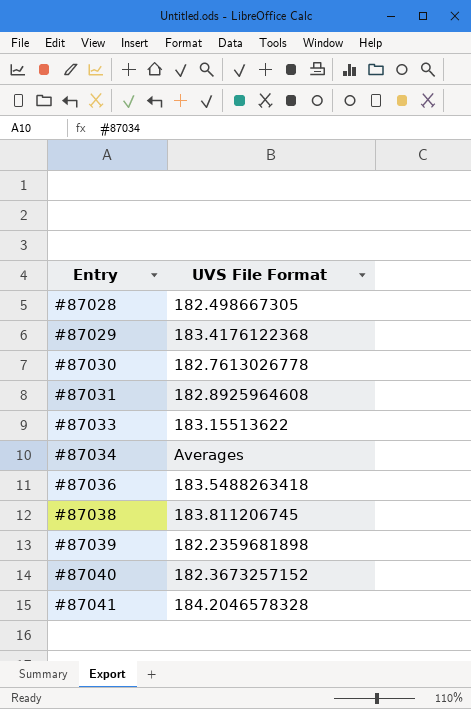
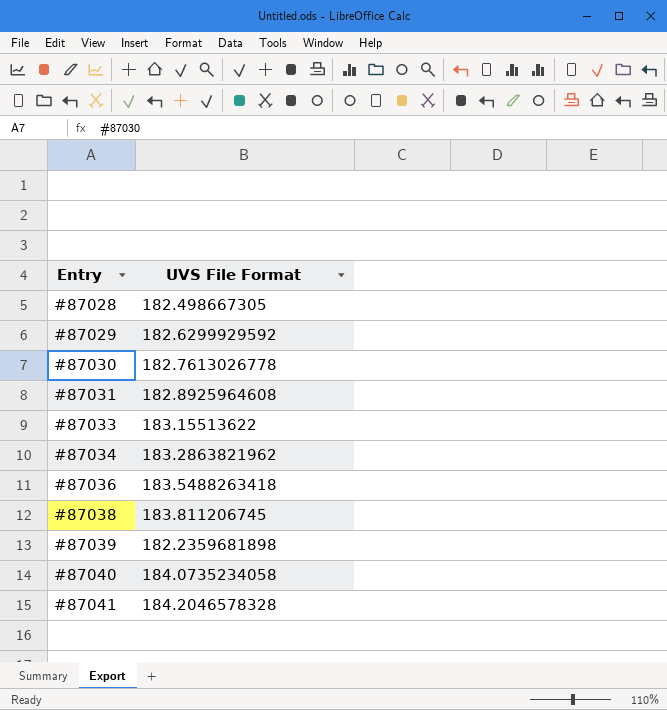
#87029 | UVS File Format: 183.4176122368 -> 182.6299929592
#87034 | UVS File Format: Averages -> 183.2863821962
#87040 | UVS File Format: 182.3673257152 -> 184.0735234058

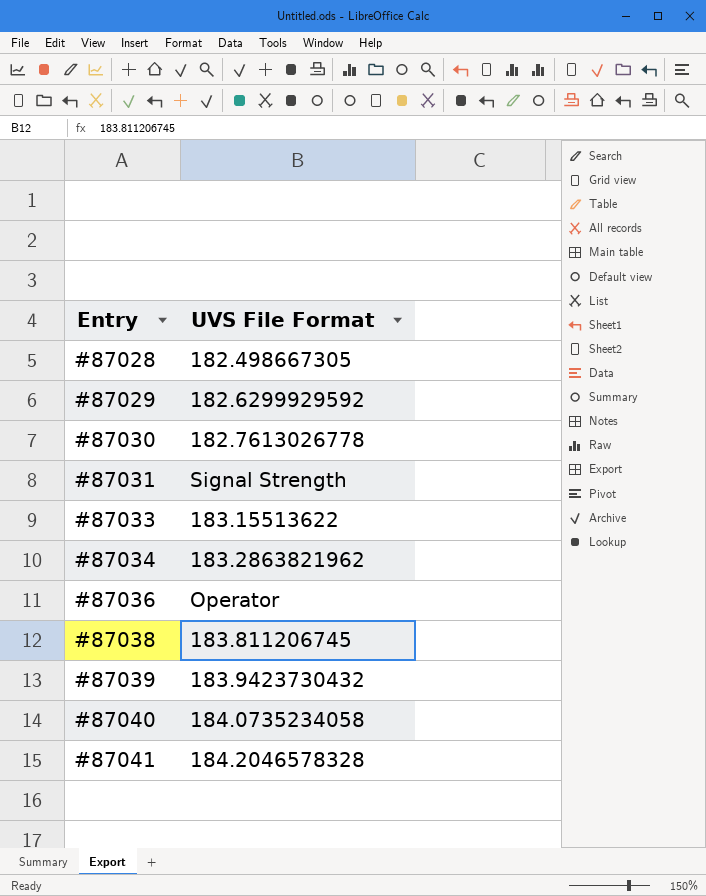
#87031 | UVS File Format: 182.8925964608 -> Signal Strength
#87036 | UVS File Format: 183.5488263418 -> Operator
#87039 | UVS File Format: 182.2359681898 -> 183.9423730432

